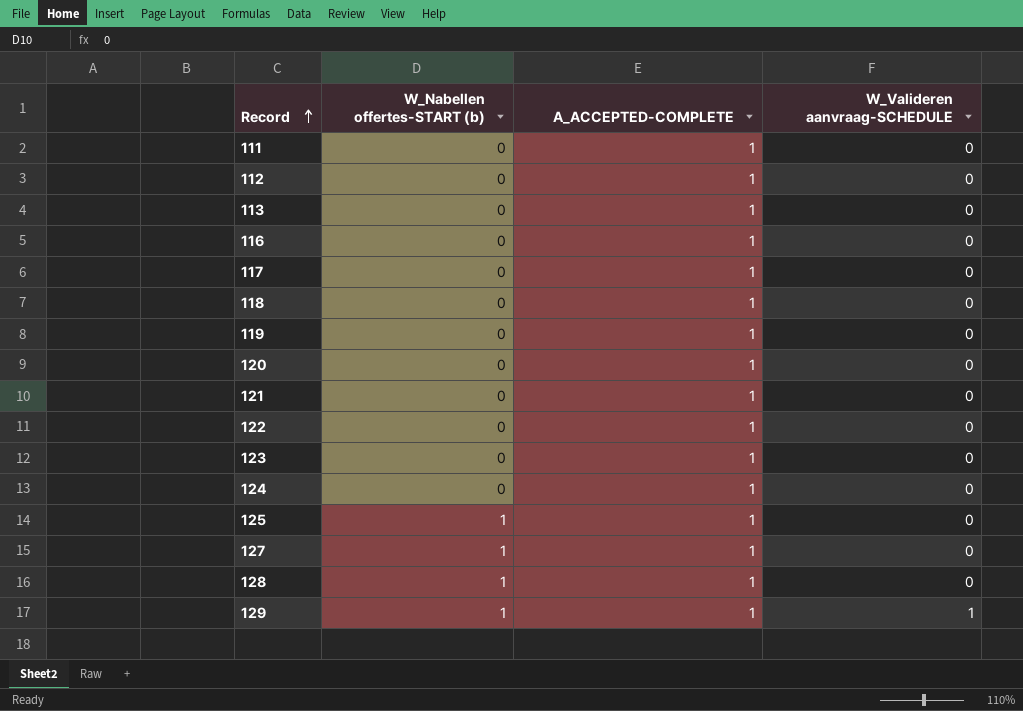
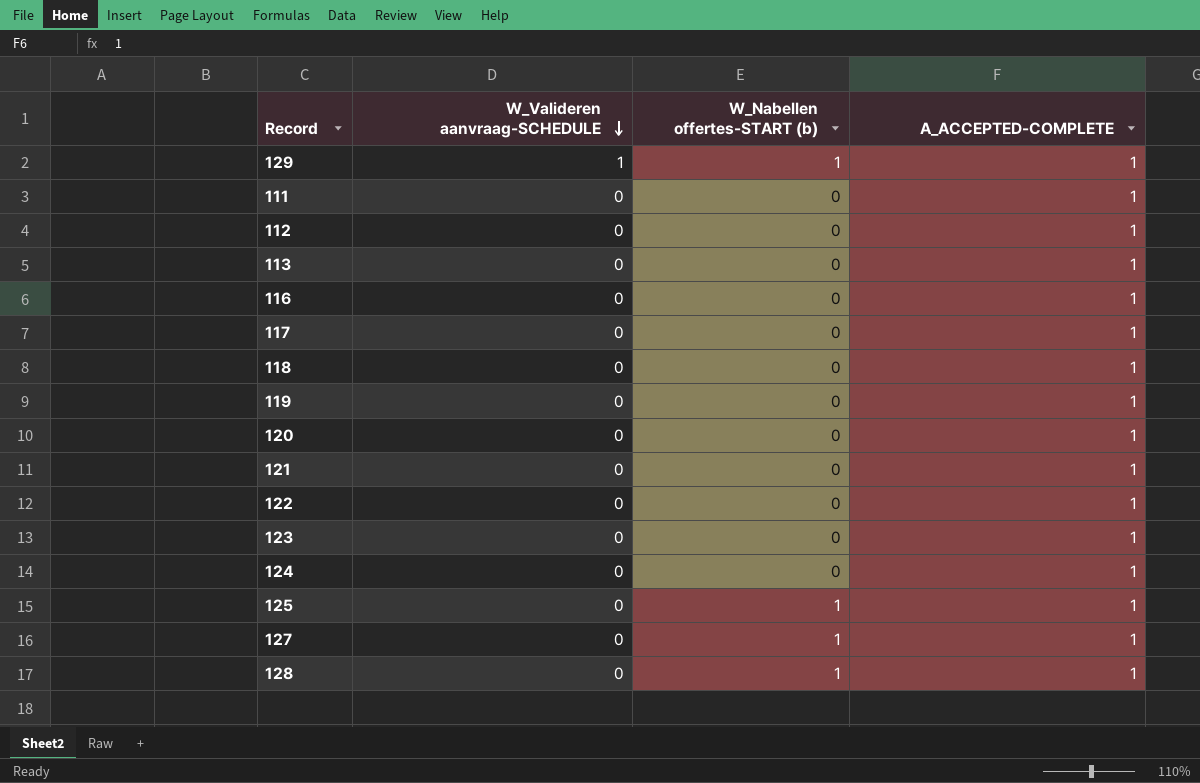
row order: Record ascending -> W_Valideren aanvraag-SCHEDULE descending
column W_Valideren aanvraag-SCHEDULE | position: 4 -> 2

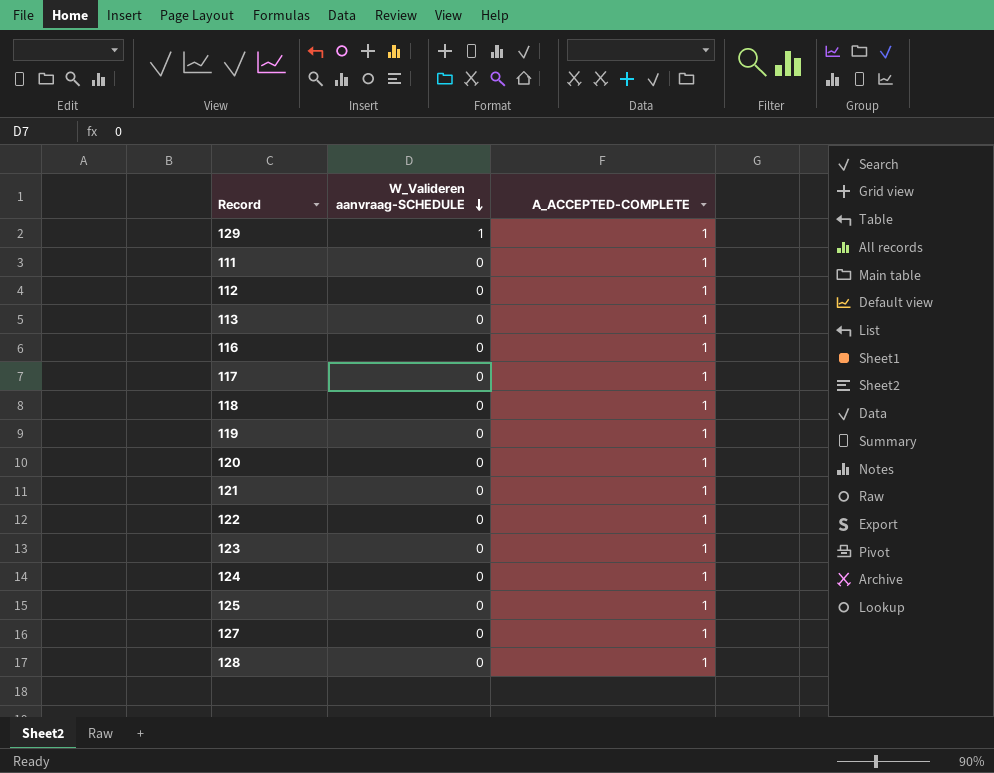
column W_Nabellen offertes-START (b) | position: 3 -> none

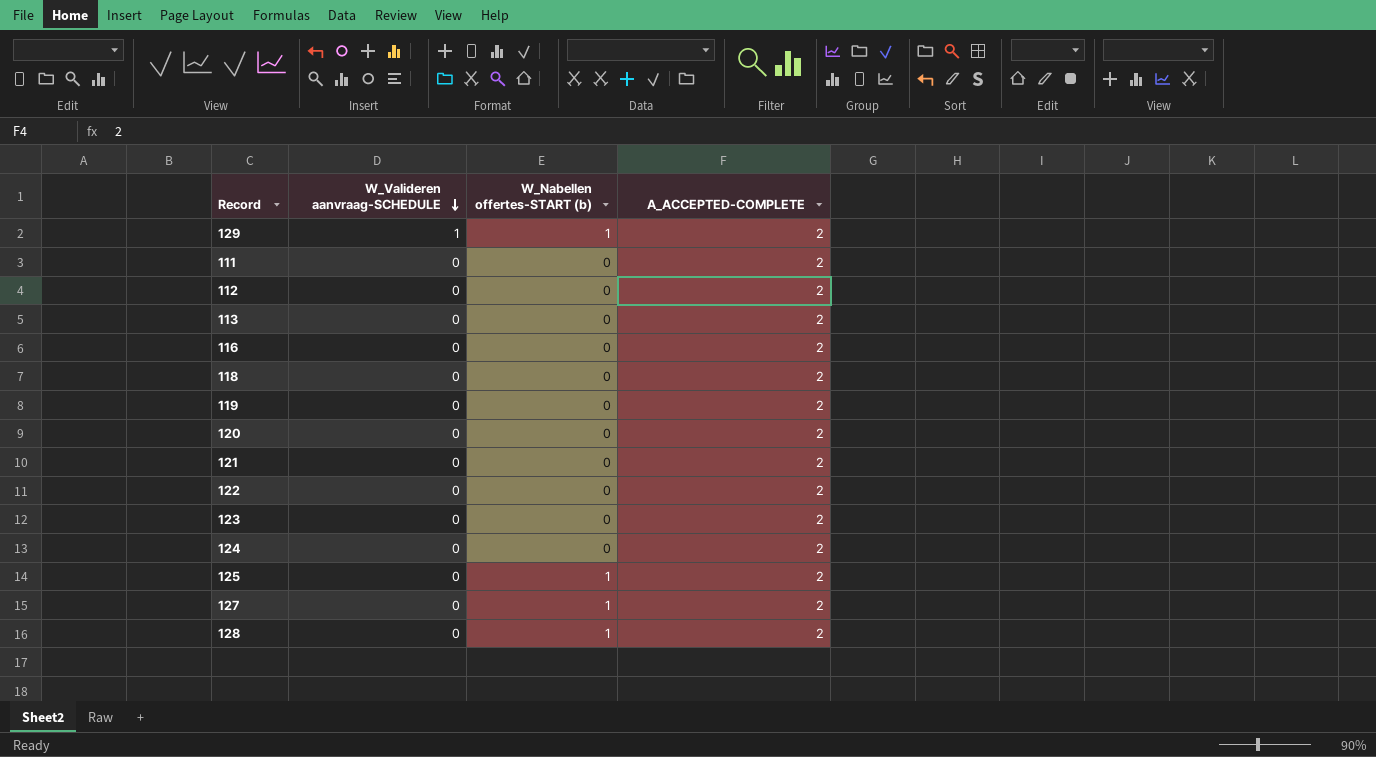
column W_Nabellen offertes-START (b) | position: none -> 3
row 117: 0 | 1 -> none
129 | A_ACCEPTED-COMPLETE: 1 -> 2
111 | A_ACCEPTED-COMPLETE: 1 -> 2
112 | A_ACCEPTED-COMPLETE: 1 -> 2
113 | A_ACCEPTED-COMPLETE: 1 -> 2
116 | A_ACCEPTED-COMPLETE: 1 -> 2
118 | A_ACCEPTED-COMPLETE: 1 -> 2
119 | A_ACCEPTED-COMPLETE: 1 -> 2
120 | A_ACCEPTED-COMPLETE: 1 -> 2
121 | A_ACCEPTED-COMPLETE: 1 -> 2
122 | A_ACCEPTED-COMPLETE: 1 -> 2
123 | A_ACCEPTED-COMPLETE: 1 -> 2
124 | A_ACCEPTED-COMPLETE: 1 -> 2
125 | A_ACCEPTED-COMPLETE: 1 -> 2
127 | A_ACCEPTED-COMPLETE: 1 -> 2
128 | A_ACCEPTED-COMPLETE: 1 -> 2

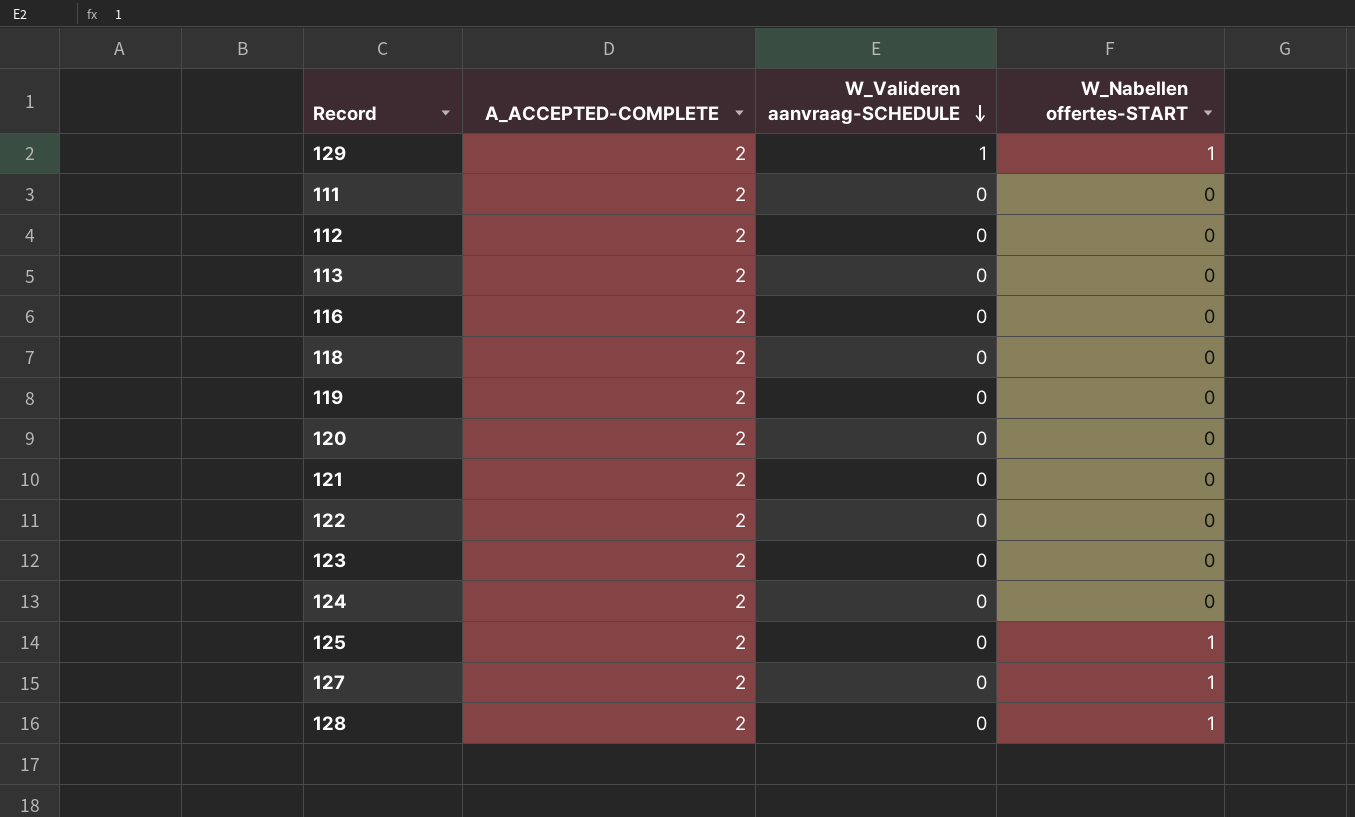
column A_ACCEPTED-COMPLETE | position: 4 -> 2
column name: W_Nabellen offertes-START (b) -> W_Nabellen offertes-START

